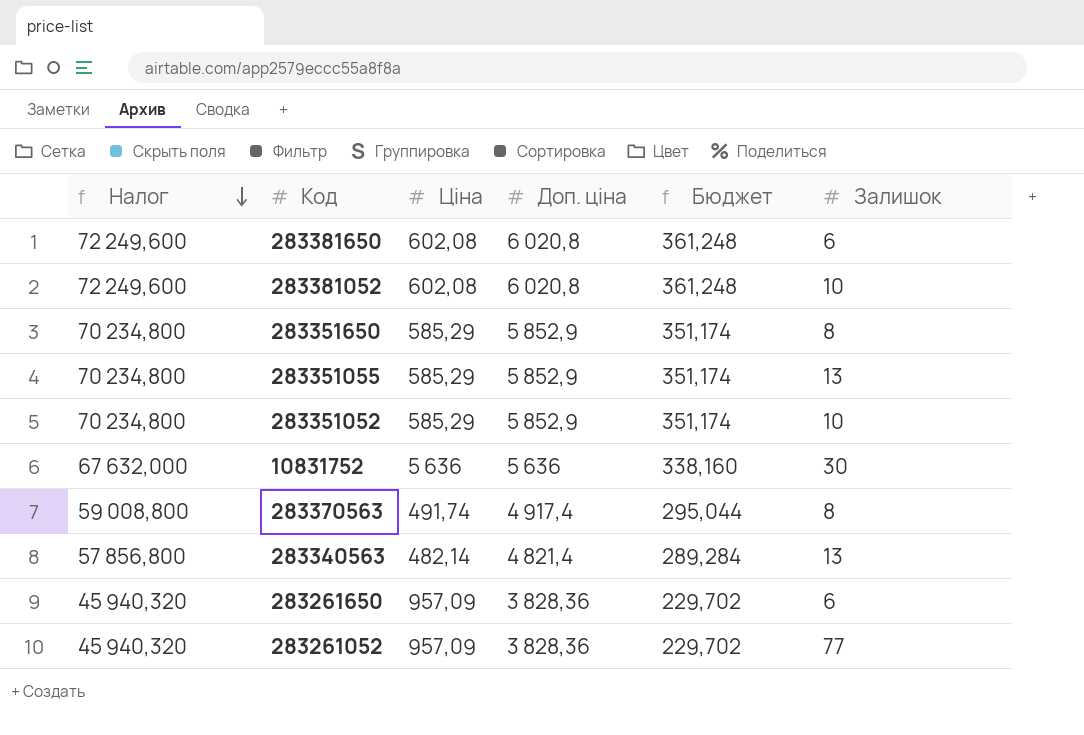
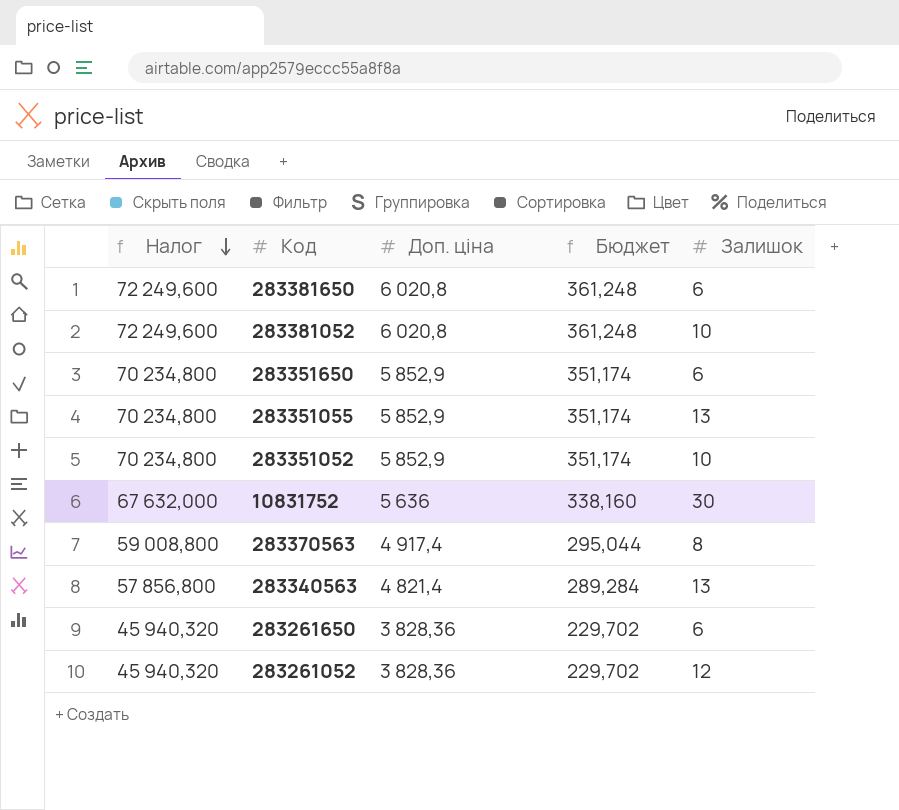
column Ціна | position: 3 -> none
283351650 | Залишок: 8 -> 6
283261052 | Залишок: 77 -> 12

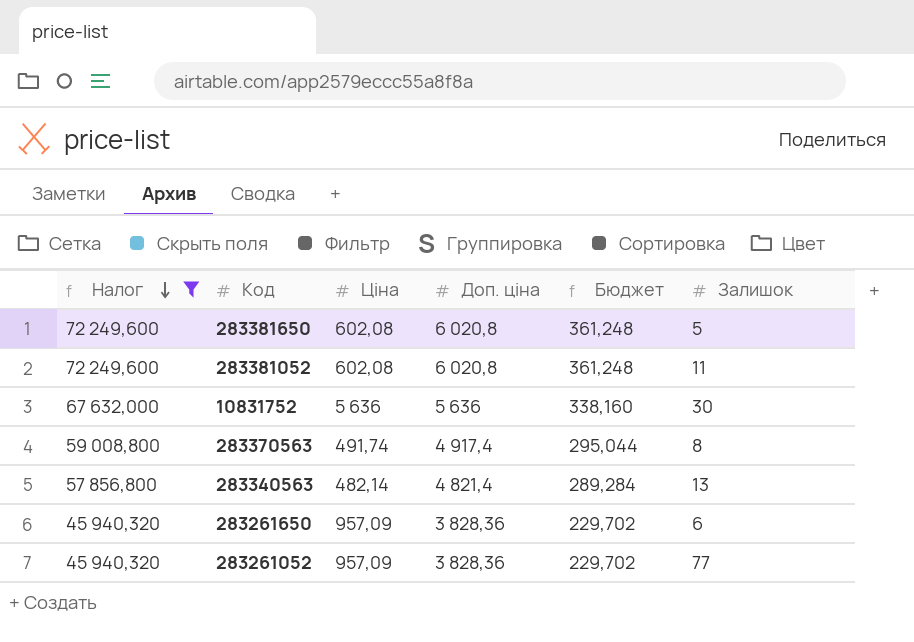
filter: none -> Налог != 70 234,800
column Ціна | position: none -> 3
283381650 | Залишок: 6 -> 5
283381052 | Залишок: 10 -> 11
283261052 | Залишок: 12 -> 77

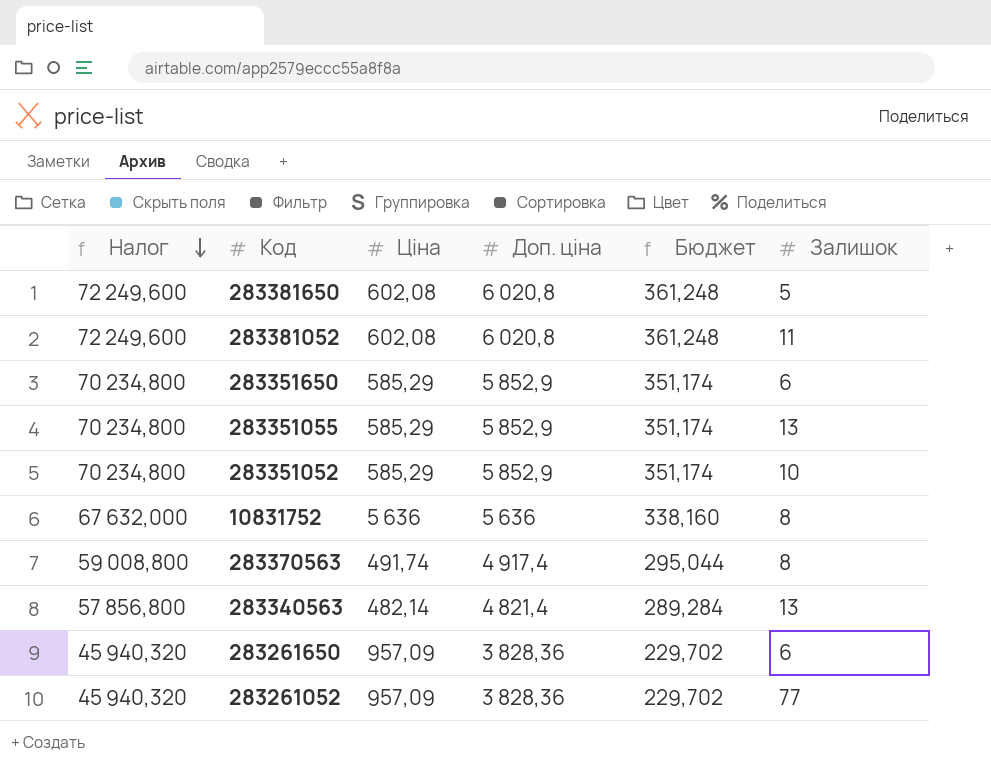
filter: Налог != 70 234,800 -> none
10831752 | Залишок: 30 -> 8

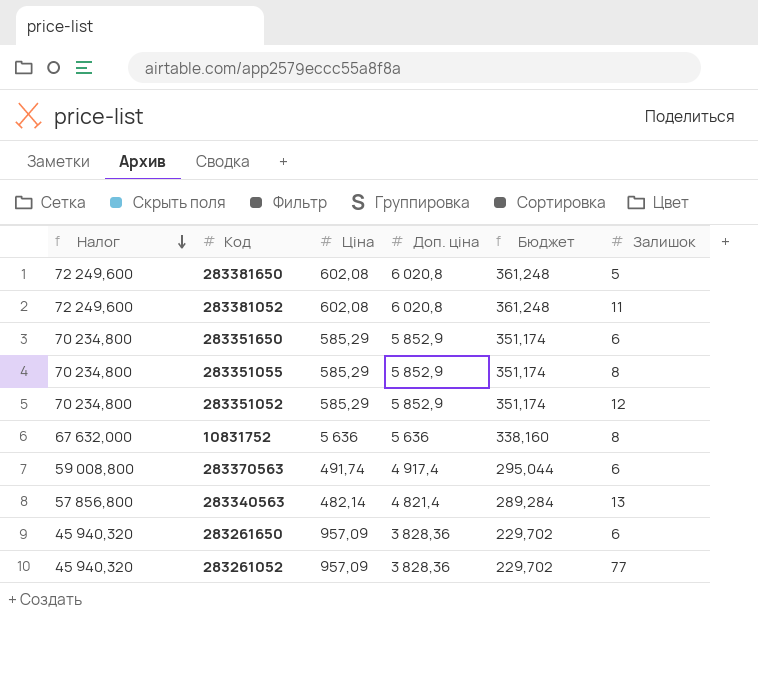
283351055 | Залишок: 13 -> 8
283351052 | Залишок: 10 -> 12
283370563 | Залишок: 8 -> 6

